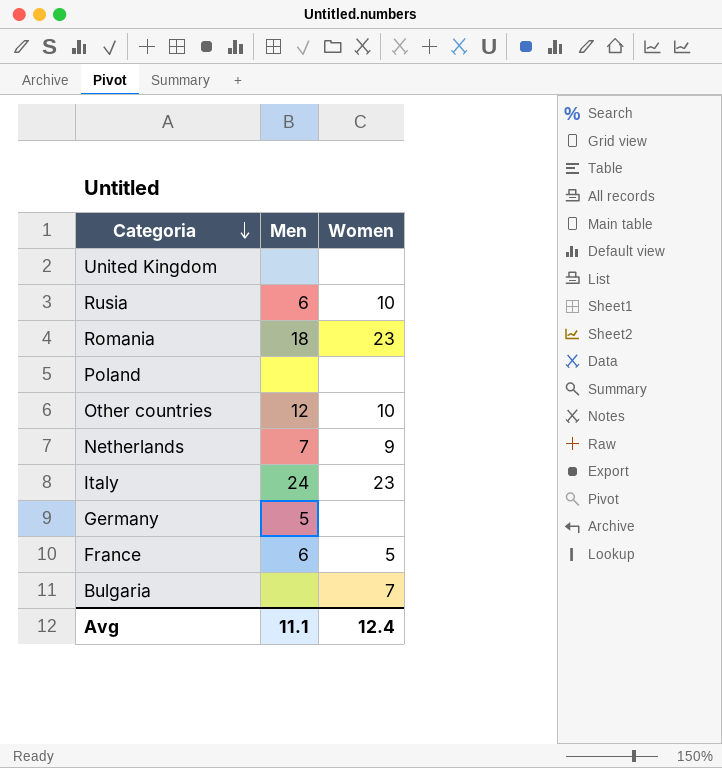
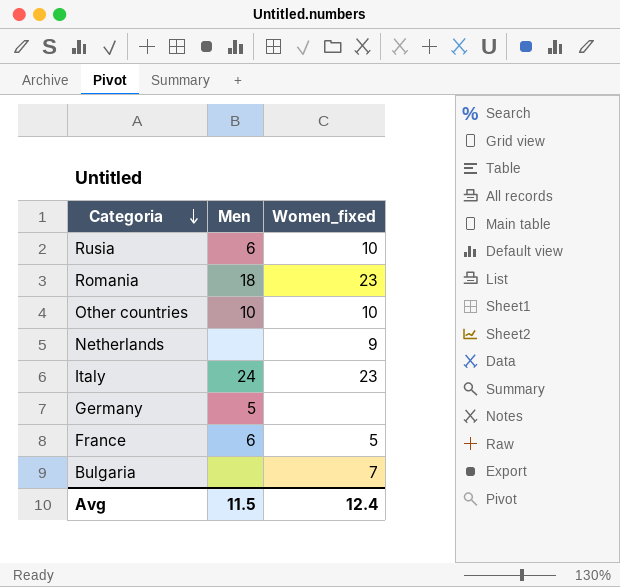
column name: Women -> Women_fixed
row United Kingdom: none | none -> none
row Poland: none | none -> none
Other countries | Men: 12 -> 10
Netherlands | Men: 7 -> none
Avg | Men: 11.1 -> 11.5

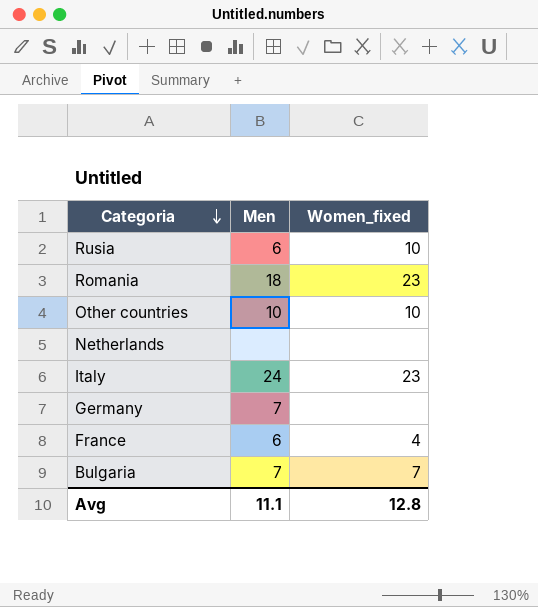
Netherlands | Women_fixed: 9 -> none
Germany | Men: 5 -> 7
France | Women_fixed: 5 -> 4
Bulgaria | Men: none -> 7
Avg | Men: 11.5 -> 11.1
Avg | Women_fixed: 12.4 -> 12.8

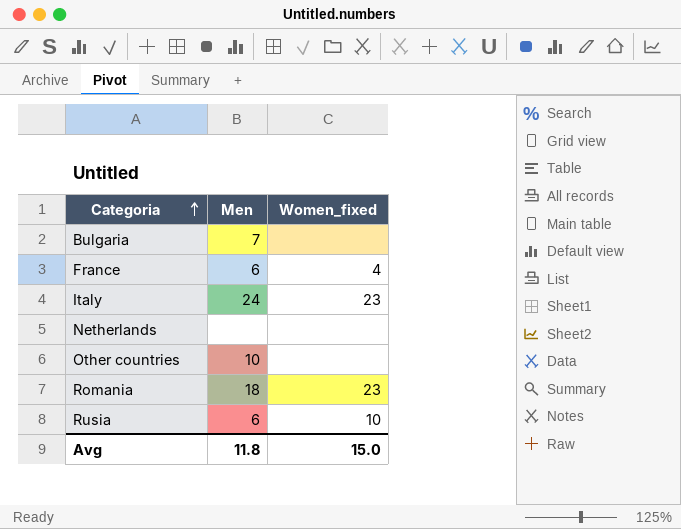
row order: Categoria descending -> Categoria ascending
row Germany: 7 | none -> none
Bulgaria | Women_fixed: 7 -> none
Other countries | Women_fixed: 10 -> none
Avg | Men: 11.1 -> 11.8
Avg | Women_fixed: 12.8 -> 15.0

